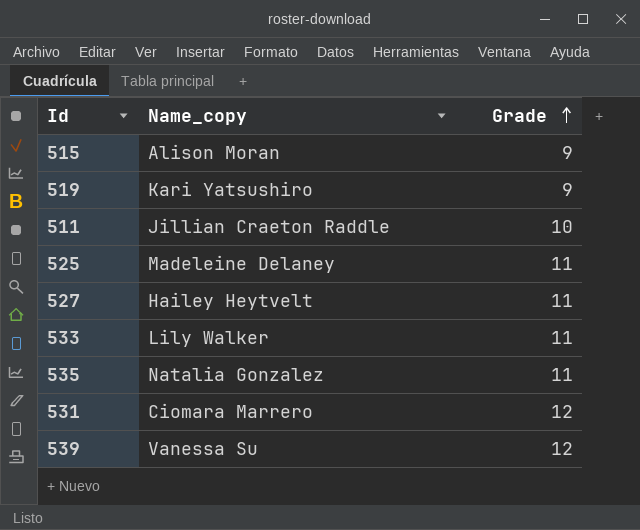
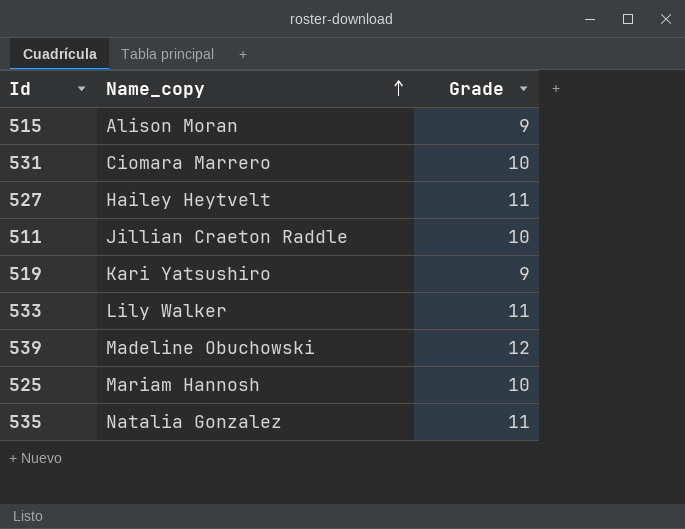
row order: Grade ascending -> Name_copy ascending
531 | Grade: 12 -> 10
539 | Name_copy: Vanessa Su -> Madeline Obuchowski
525 | Name_copy: Madeleine Delaney -> Mariam Hannosh
525 | Grade: 11 -> 10

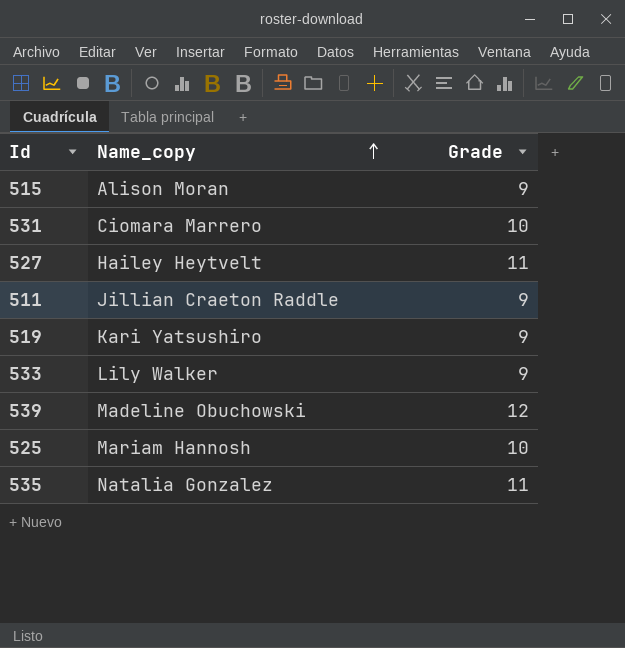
511 | Grade: 10 -> 9
533 | Grade: 11 -> 9

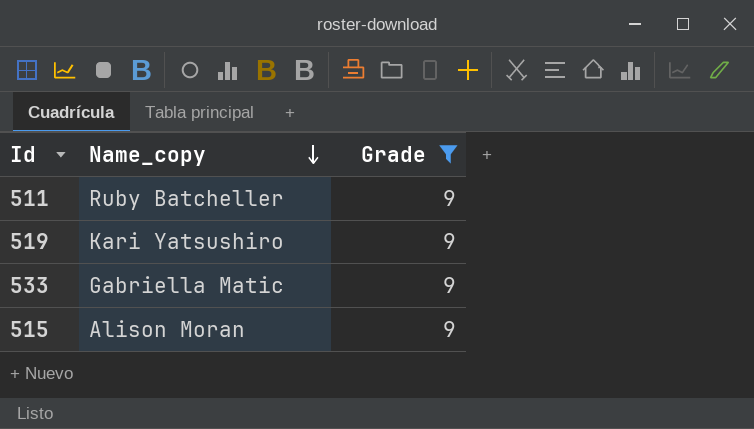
filter: none -> Grade = 9
row order: Name_copy ascending -> Name_copy descending
511 | Name_copy: Jillian Craeton Raddle -> Ruby Batcheller
533 | Name_copy: Lily Walker -> Gabriella Matic

